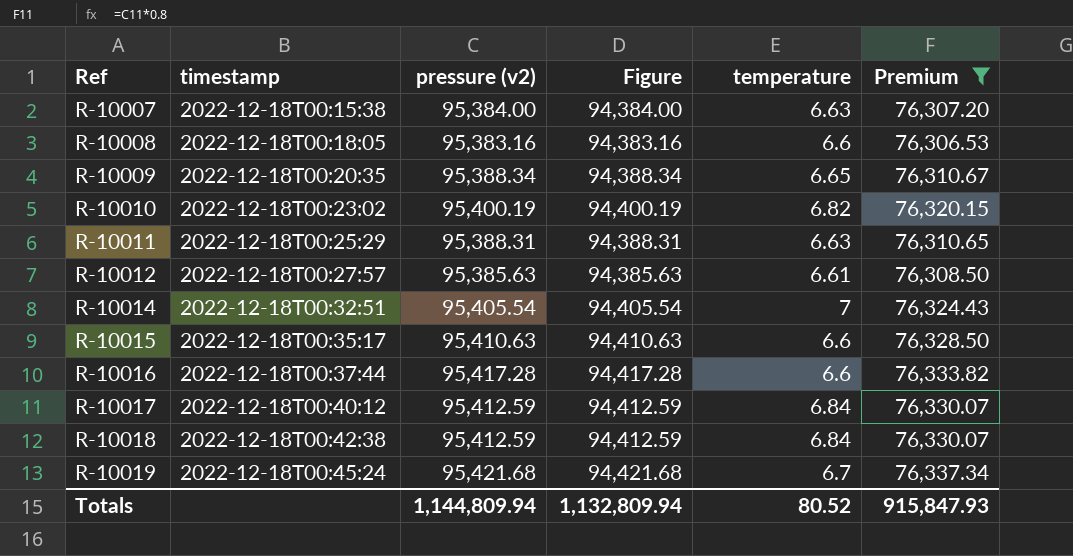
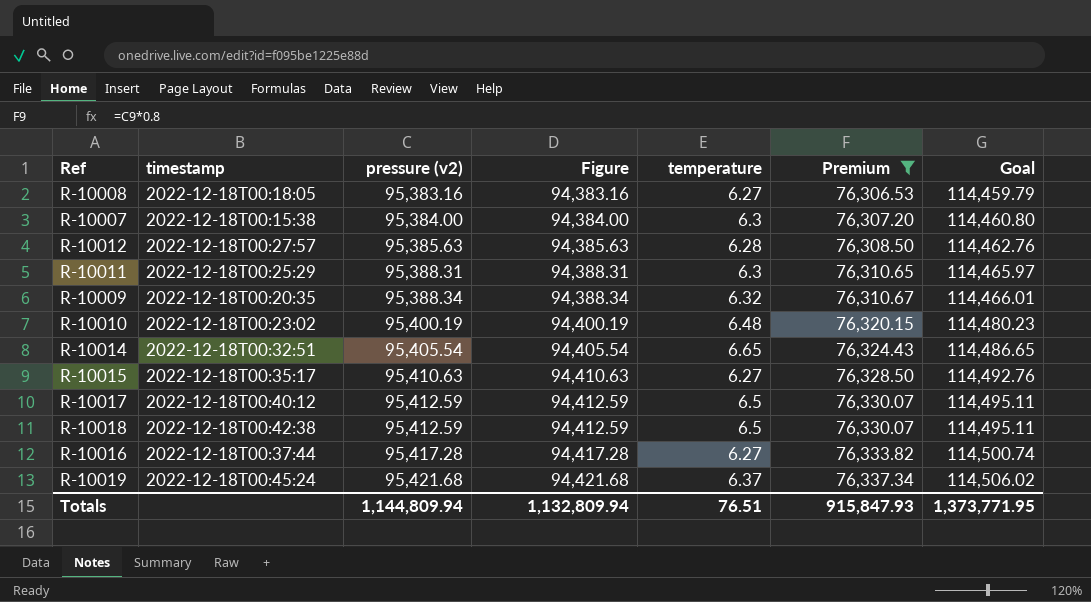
row order: Ref ascending -> pressure (v2) ascending
column Goal | formula: none -> [pressure (v2)] * 1.2
R-10008 | temperature: 6.6 -> 6.27
R-10007 | temperature: 6.63 -> 6.3
R-10012 | temperature: 6.61 -> 6.28
R-10011 | temperature: 6.63 -> 6.3
R-10009 | temperature: 6.65 -> 6.32
R-10010 | temperature: 6.82 -> 6.48
R-10014 | temperature: 7 -> 6.65
R-10015 | temperature: 6.6 -> 6.27
R-10017 | temperature: 6.84 -> 6.5
R-10018 | temperature: 6.84 -> 6.5
R-10016 | temperature: 6.6 -> 6.27
R-10019 | temperature: 6.7 -> 6.37
Totals | temperature: 80.52 -> 76.51

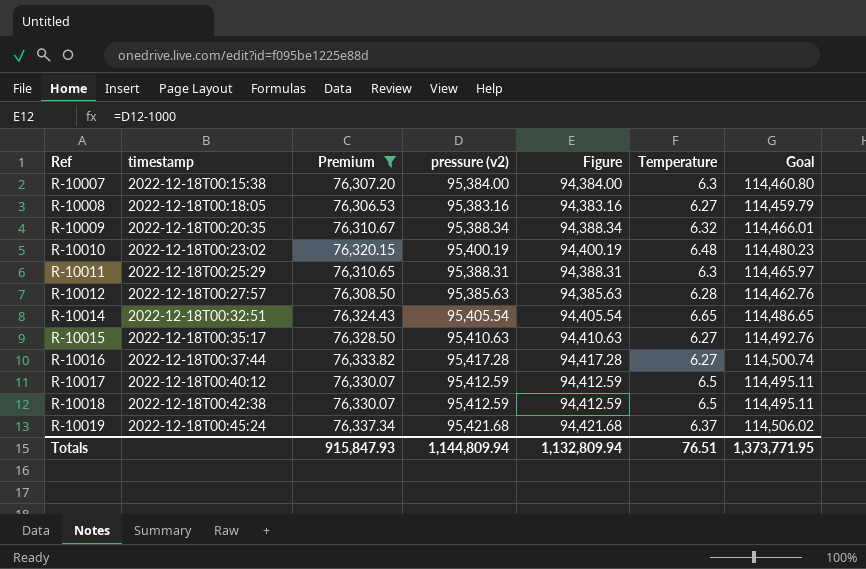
row order: pressure (v2) ascending -> Ref ascending
column Premium | position: 6 -> 3
column name: temperature -> Temperature

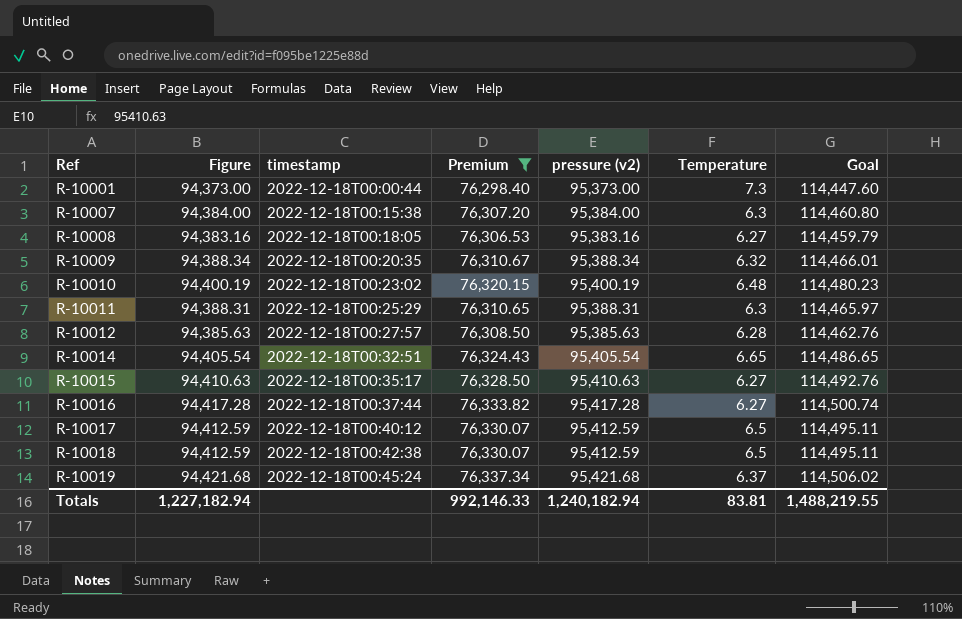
column Figure | position: 5 -> 2
row R-10001: none -> 94,373.00 | 2022-12-18T00:00:44 | 76,298.40 | 95,373.00 | 7.3 | 114,447.60
Totals | Figure: 1,132,809.94 -> 1,227,182.94
Totals | Premium: 915,847.93 -> 992,146.33
Totals | pressure (v2): 1,144,809.94 -> 1,240,182.94
Totals | Temperature: 76.51 -> 83.81
Totals | Goal: 1,373,771.95 -> 1,488,219.55

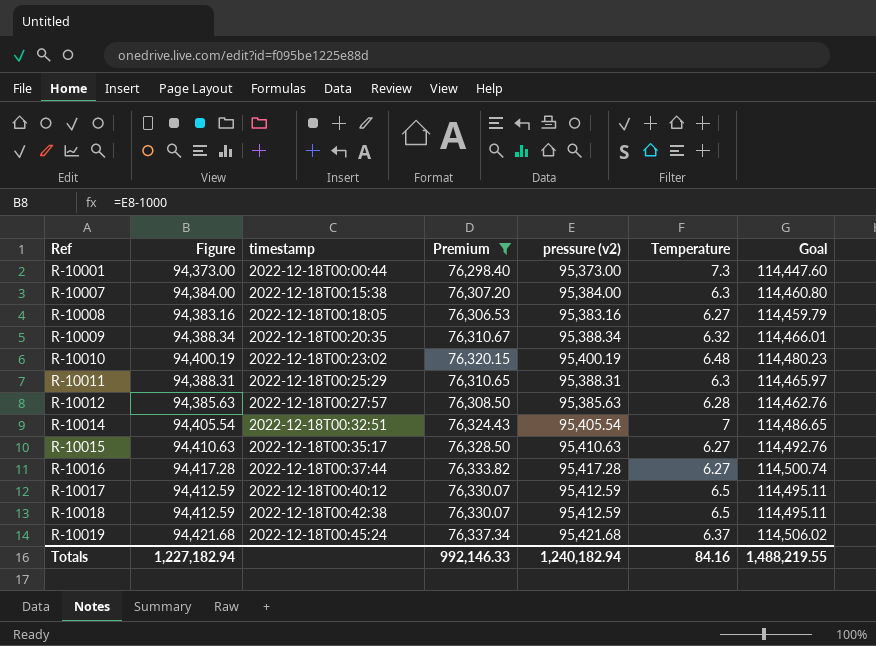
R-10014 | Temperature: 6.65 -> 7
Totals | Temperature: 83.81 -> 84.16

